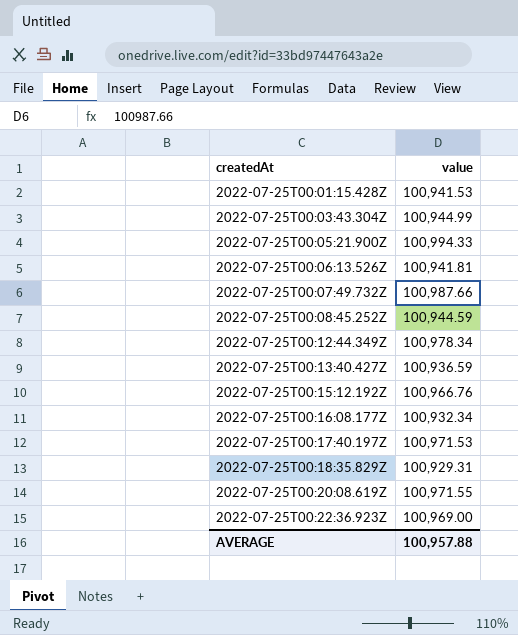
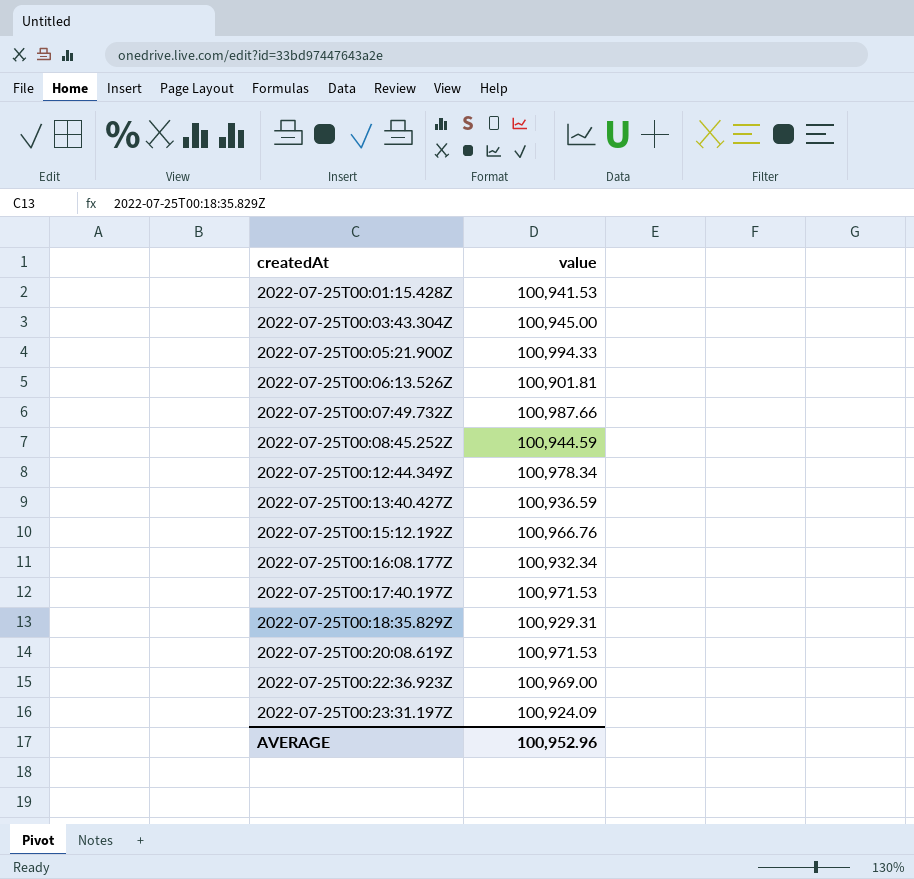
2022-07-25T00:03:43.304Z | value: 100,944.99 -> 100,945.00
2022-07-25T00:06:13.526Z | value: 100,941.81 -> 100,901.81
2022-07-25T00:20:08.619Z | value: 100,971.55 -> 100,971.53
row 2022-07-25T00:23:31.197Z: none -> 100,924.09
AVERAGE | value: 100,957.88 -> 100,952.96

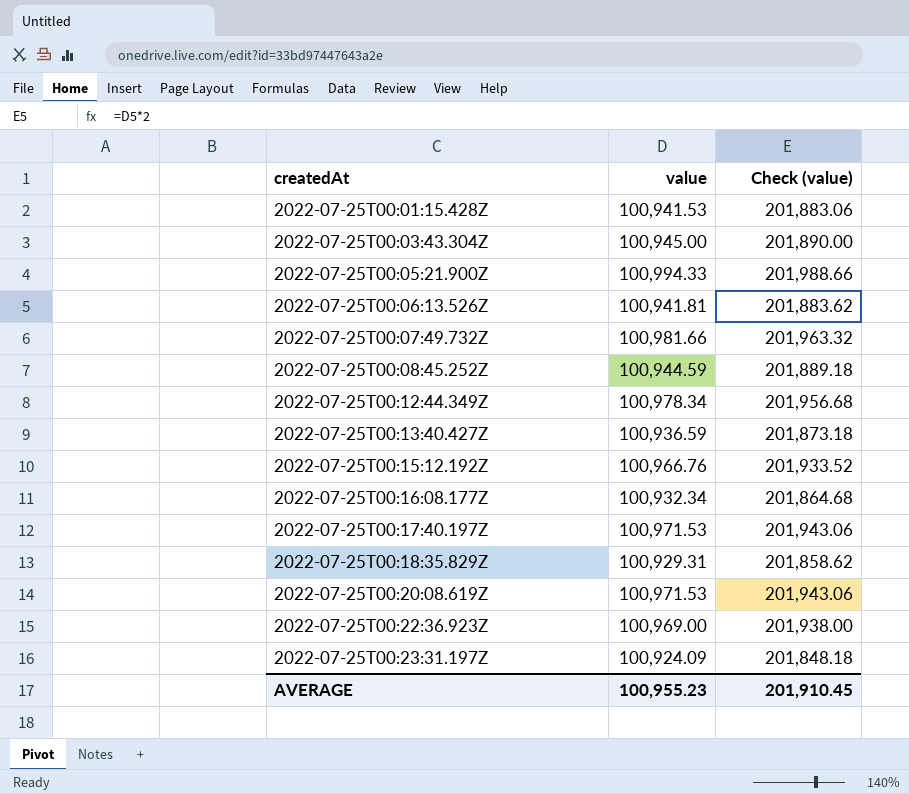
column Check (value) | formula: none -> [value] * 2
2022-07-25T00:06:13.526Z | value: 100,901.81 -> 100,941.81
2022-07-25T00:07:49.732Z | value: 100,987.66 -> 100,981.66
AVERAGE | value: 100,952.96 -> 100,955.23

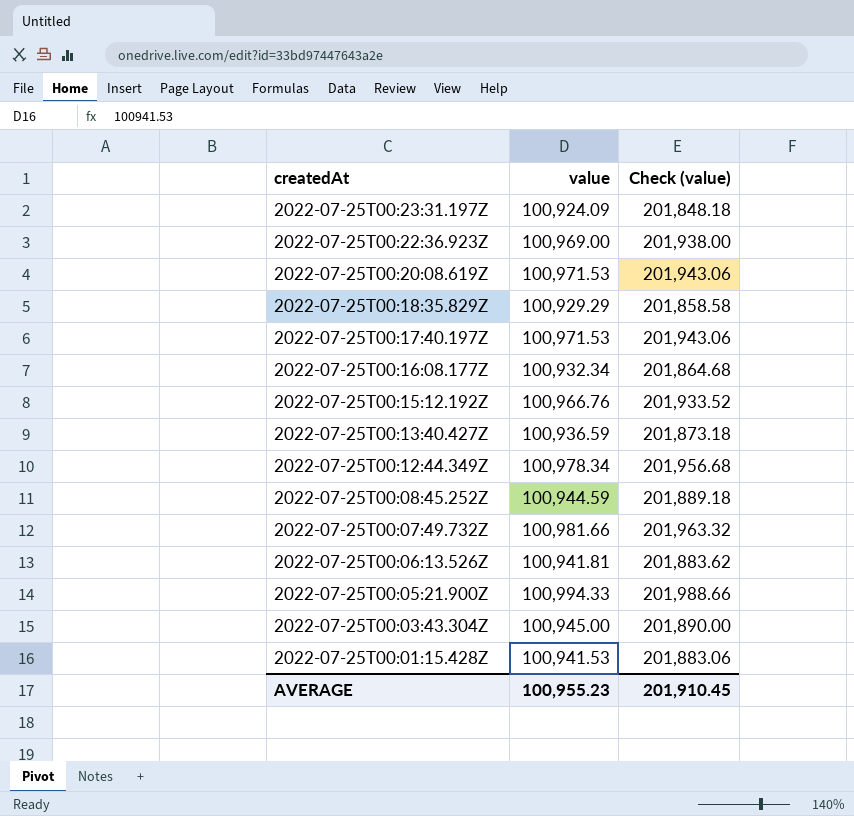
row order: createdAt ascending -> createdAt descending
2022-07-25T00:18:35.829Z | value: 100,929.31 -> 100,929.29
2022-07-25T00:18:35.829Z | Check (value): 201,858.62 -> 201,858.58

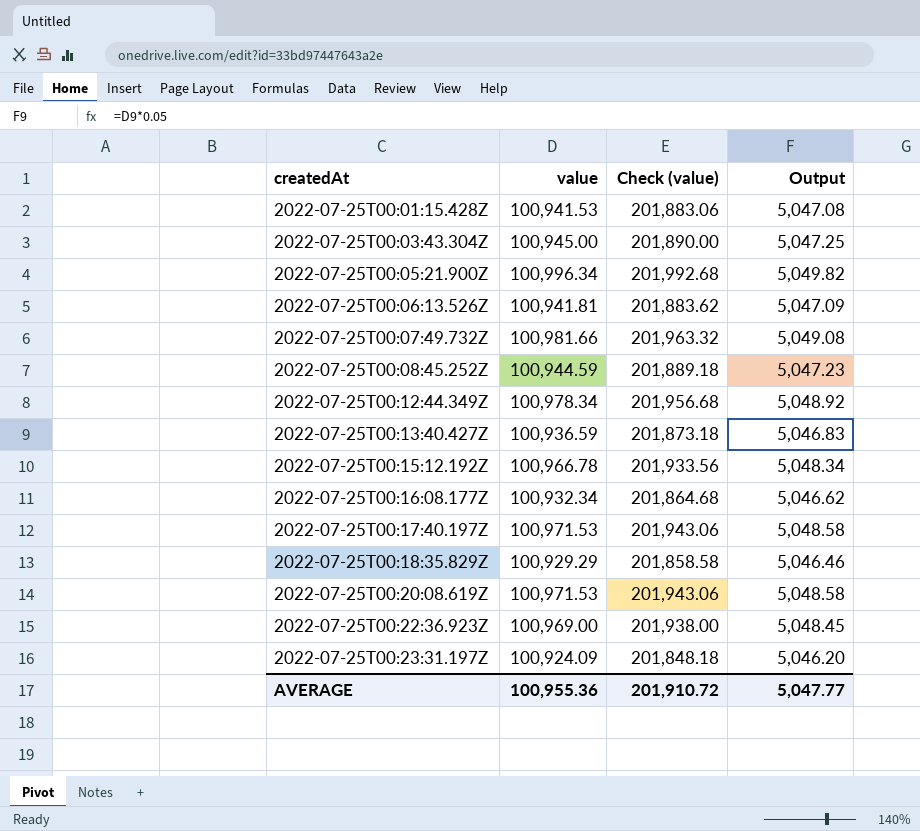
row order: createdAt descending -> createdAt ascending
column Output | formula: none -> [value] * 0.05
2022-07-25T00:05:21.900Z | value: 100,994.33 -> 100,996.34
2022-07-25T00:05:21.900Z | Check (value): 201,988.66 -> 201,992.68
2022-07-25T00:15:12.192Z | value: 100,966.76 -> 100,966.78
2022-07-25T00:15:12.192Z | Check (value): 201,933.52 -> 201,933.56
AVERAGE | value: 100,955.23 -> 100,955.36
AVERAGE | Check (value): 201,910.45 -> 201,910.72

